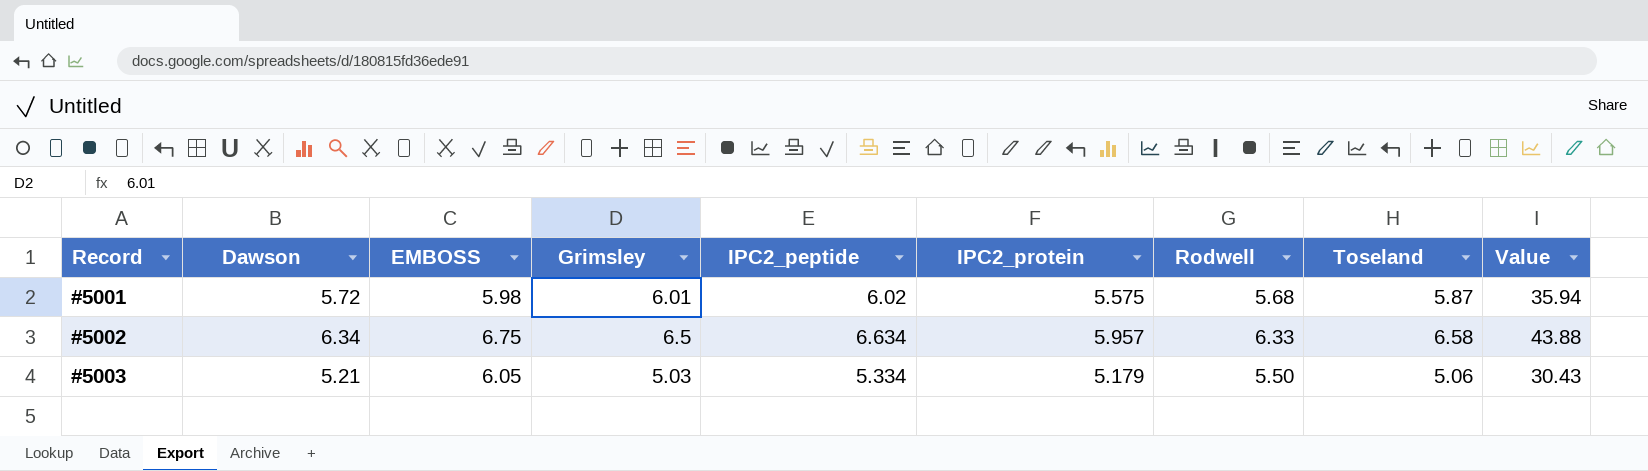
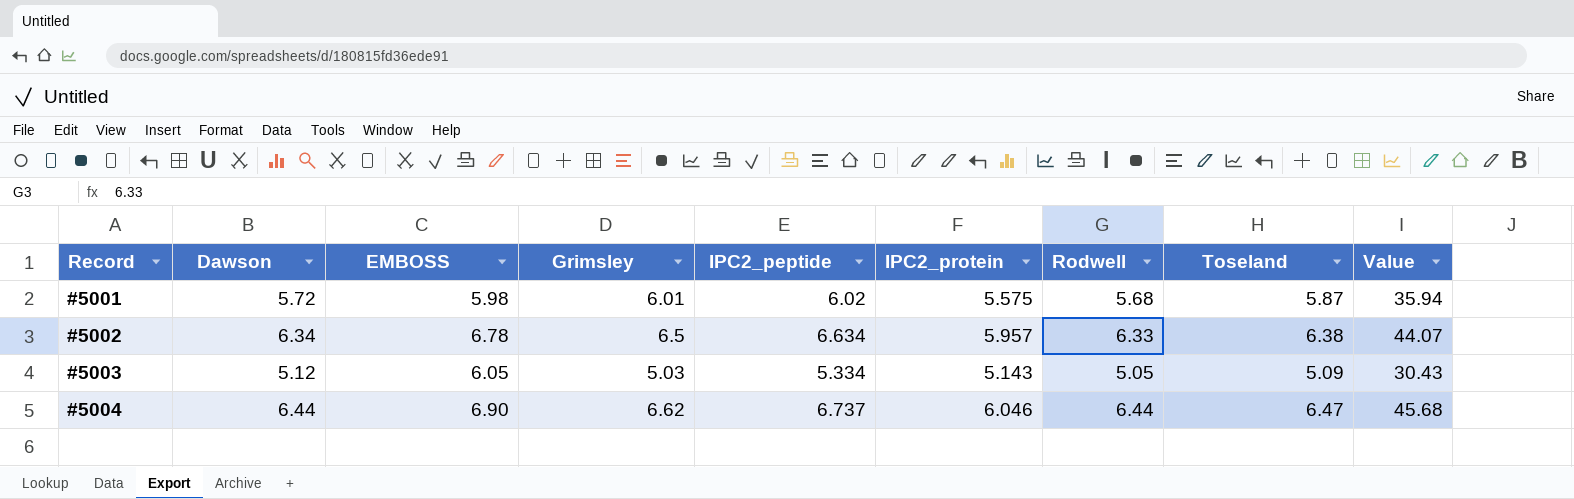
#5002 | EMBOSS: 6.75 -> 6.78
#5002 | Toseland: 6.58 -> 6.38
#5002 | Value: 43.88 -> 44.07
#5003 | Dawson: 5.21 -> 5.12
#5003 | IPC2_protein: 5.179 -> 5.143
#5003 | Rodwell: 5.50 -> 5.05
#5003 | Toseland: 5.06 -> 5.09
row #5004: none -> 6.44 | 6.90 | 6.62 | 6.737 | 6.046 | 6.44 | 6.47 | 45.68

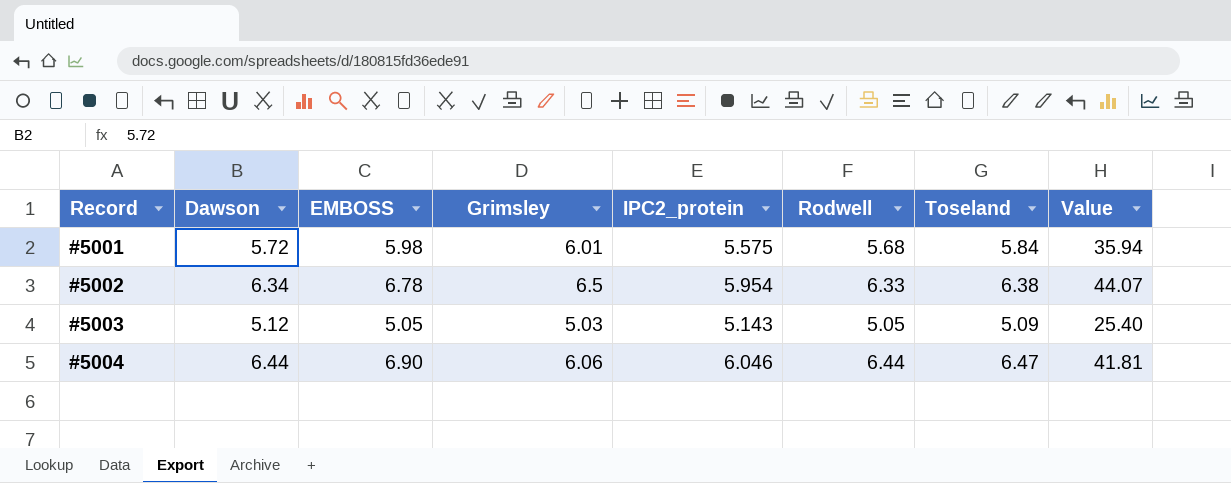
column IPC2_peptide | position: 5 -> none
#5001 | Toseland: 5.87 -> 5.84
#5002 | IPC2_protein: 5.957 -> 5.954
#5003 | EMBOSS: 6.05 -> 5.05
#5003 | Value: 30.43 -> 25.40
#5004 | Grimsley: 6.62 -> 6.06
#5004 | Value: 45.68 -> 41.81

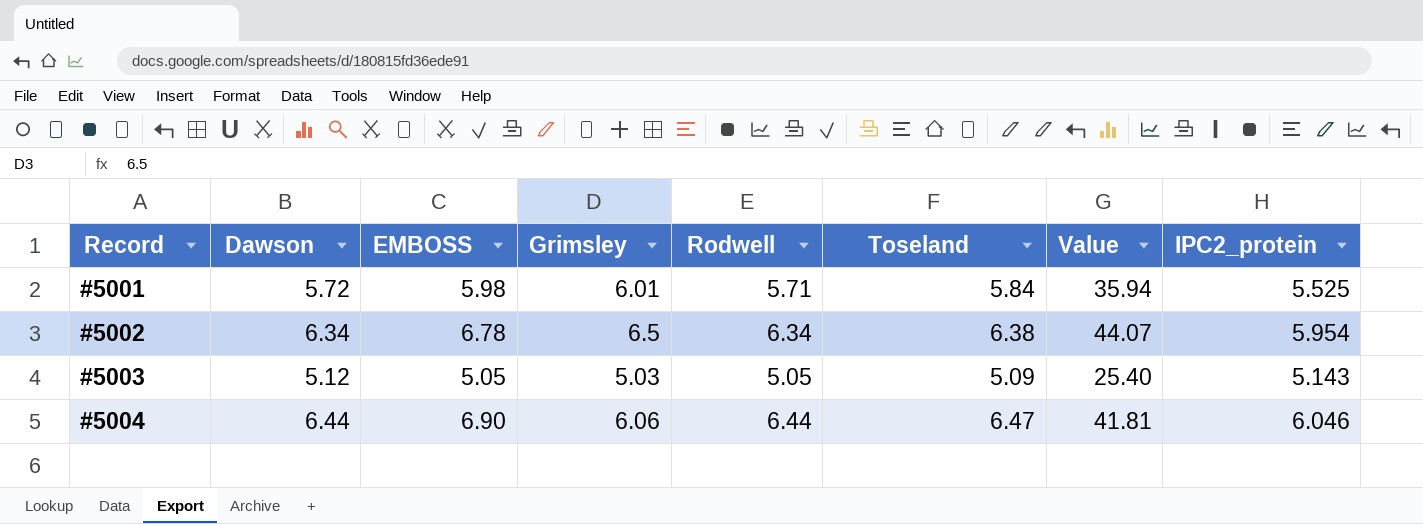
column IPC2_protein | position: 5 -> 8
#5001 | Rodwell: 5.68 -> 5.71
#5001 | IPC2_protein: 5.575 -> 5.525
#5002 | Rodwell: 6.33 -> 6.34

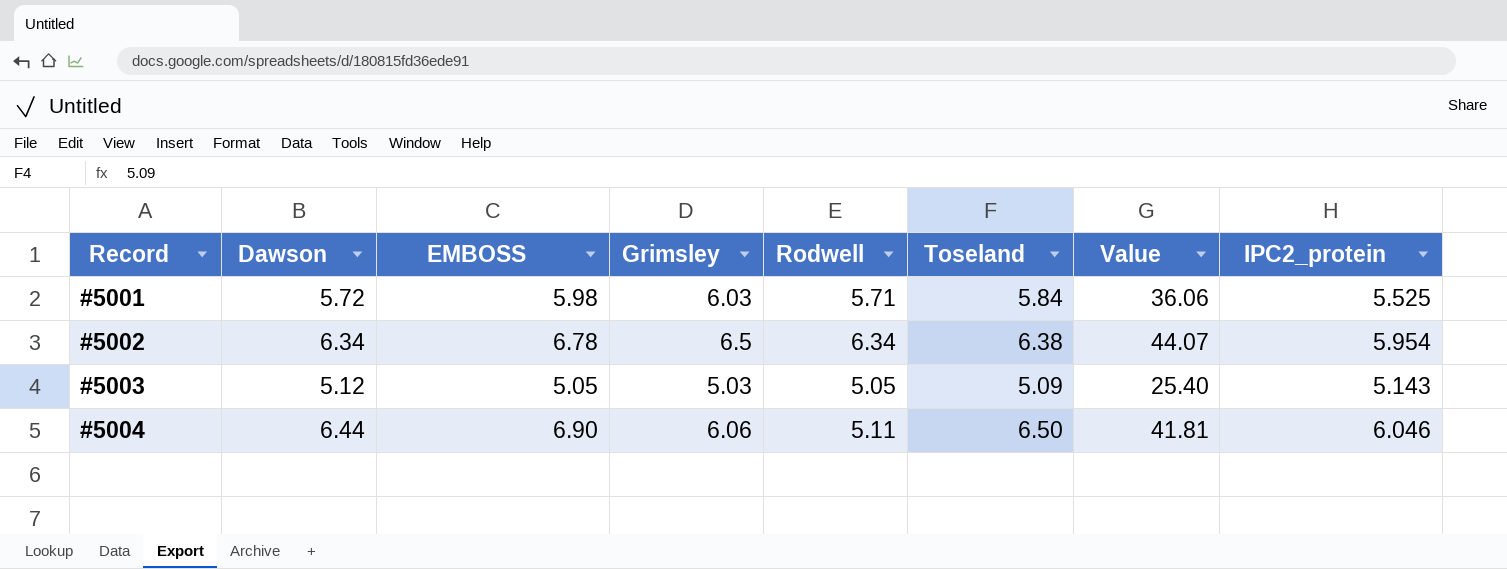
#5001 | Grimsley: 6.01 -> 6.03
#5001 | Value: 35.94 -> 36.06
#5004 | Rodwell: 6.44 -> 5.11
#5004 | Toseland: 6.47 -> 6.50

